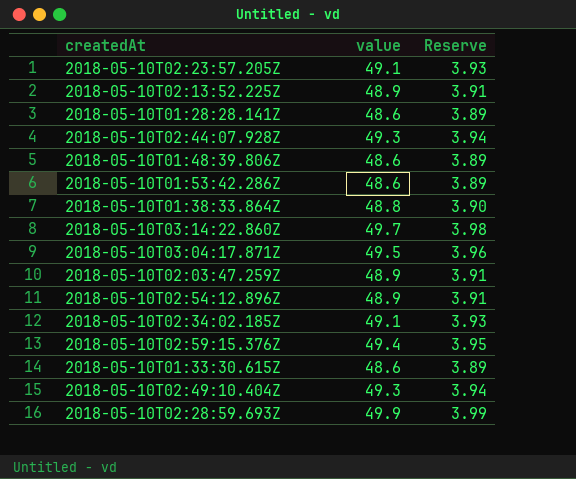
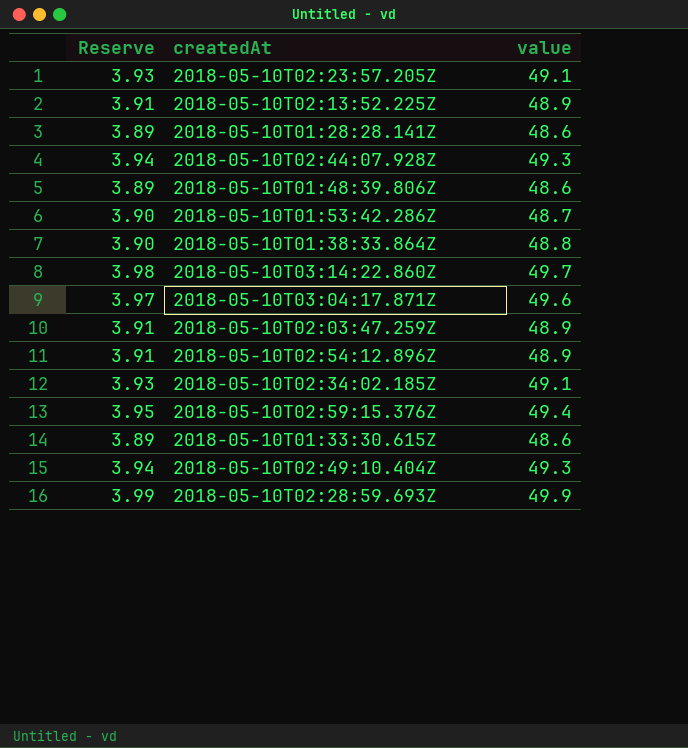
column Reserve | position: 3 -> 1
2018-05-10T01:53:42.286Z | Reserve: 3.89 -> 3.90
2018-05-10T01:53:42.286Z | value: 48.6 -> 48.7
2018-05-10T03:04:17.871Z | Reserve: 3.96 -> 3.97
2018-05-10T03:04:17.871Z | value: 49.5 -> 49.6

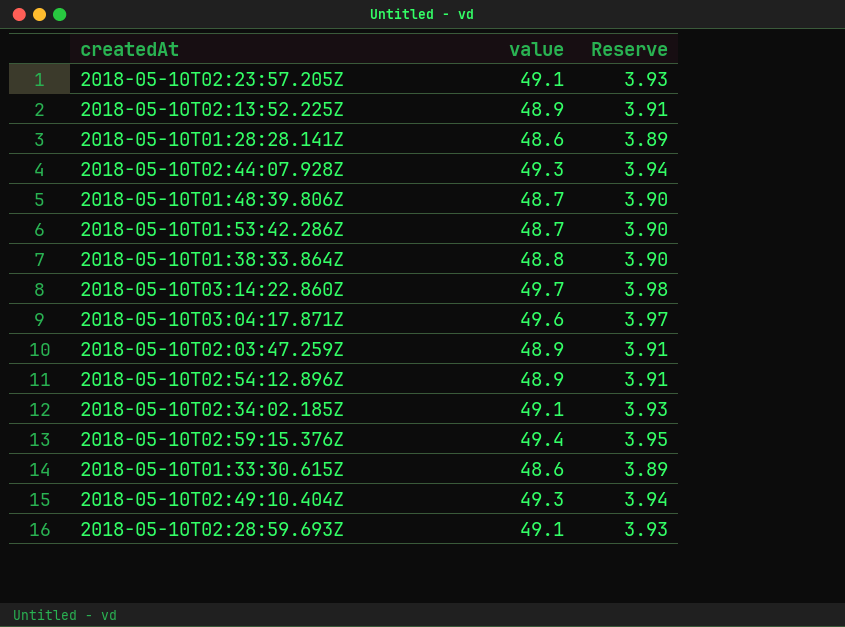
column Reserve | position: 1 -> 3
2018-05-10T01:48:39.806Z | value: 48.6 -> 48.7
2018-05-10T01:48:39.806Z | Reserve: 3.89 -> 3.90
2018-05-10T02:28:59.693Z | value: 49.9 -> 49.1
2018-05-10T02:28:59.693Z | Reserve: 3.99 -> 3.93

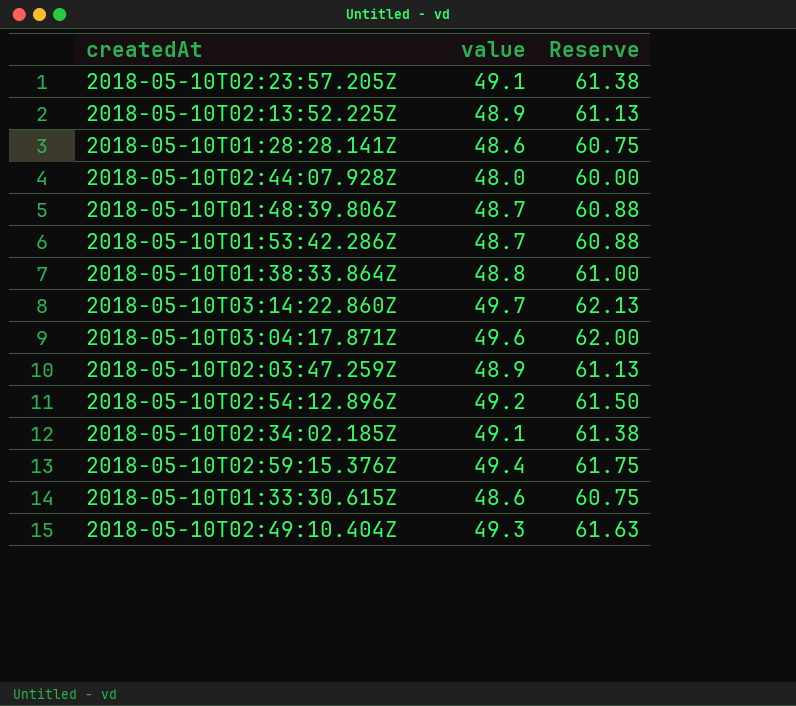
column Reserve | formula: [value] * 0.08 -> [value] * 1.25
row 2018-05-10T02:28:59.693Z: 49.1 | 3.93 -> none
2018-05-10T02:44:07.928Z | value: 49.3 -> 48.0
2018-05-10T02:54:12.896Z | value: 48.9 -> 49.2

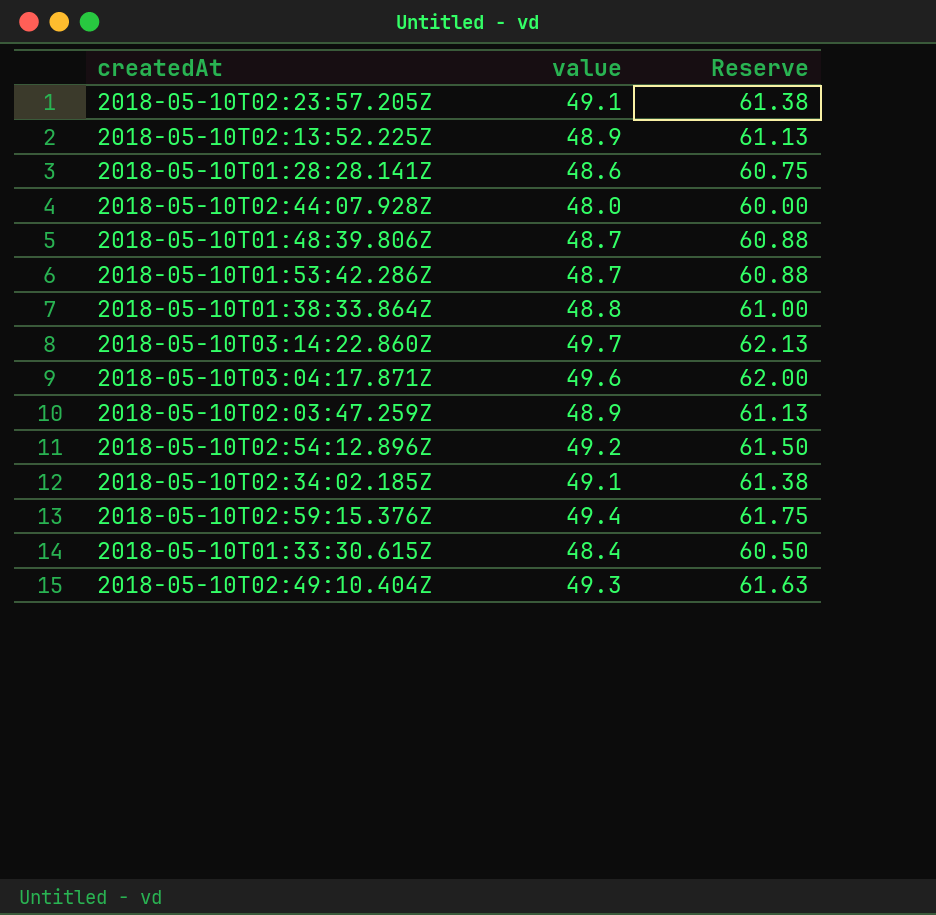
2018-05-10T01:33:30.615Z | value: 48.6 -> 48.4
2018-05-10T01:33:30.615Z | Reserve: 60.75 -> 60.50

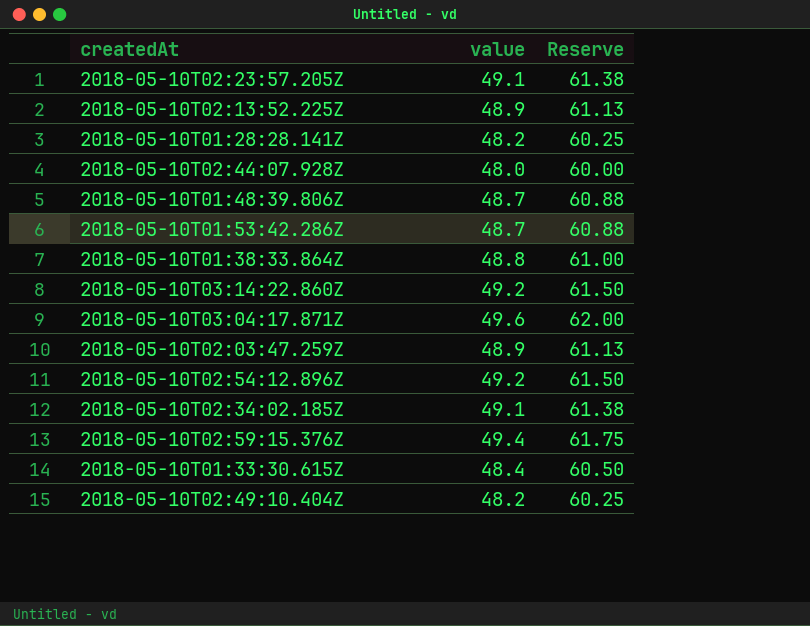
2018-05-10T01:28:28.141Z | value: 48.6 -> 48.2
2018-05-10T01:28:28.141Z | Reserve: 60.75 -> 60.25
2018-05-10T03:14:22.860Z | value: 49.7 -> 49.2
2018-05-10T03:14:22.860Z | Reserve: 62.13 -> 61.50
2018-05-10T02:49:10.404Z | value: 49.3 -> 48.2
2018-05-10T02:49:10.404Z | Reserve: 61.63 -> 60.25

